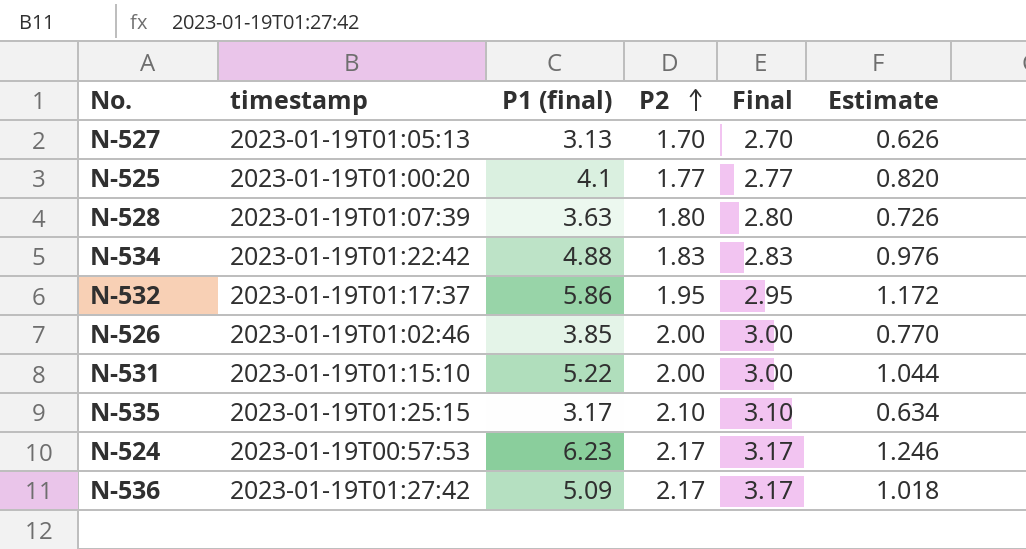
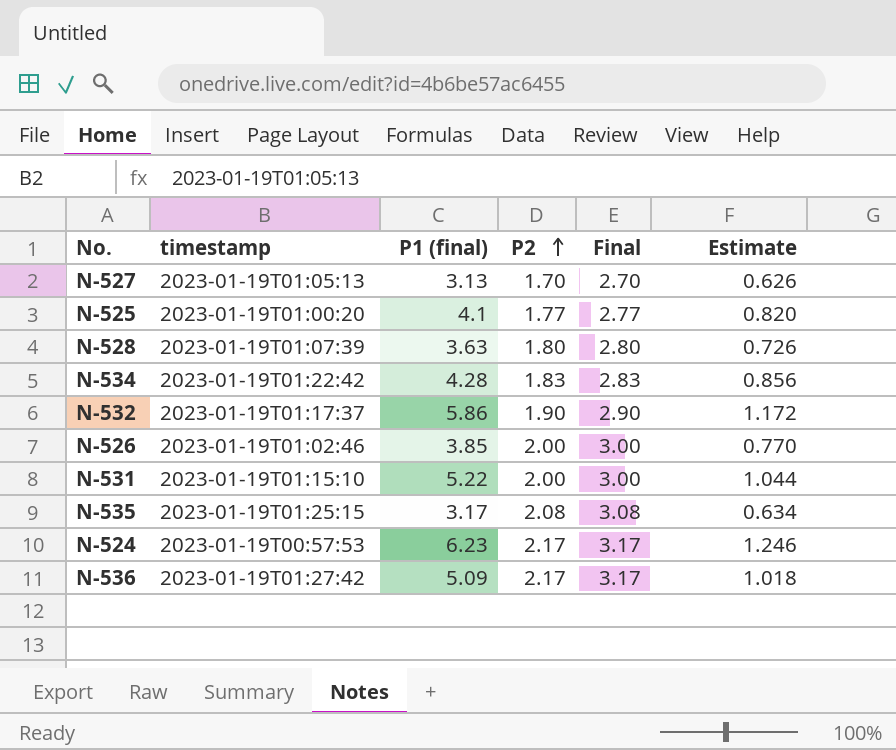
N-534 | P1 (final): 4.88 -> 4.28
N-534 | Estimate: 0.976 -> 0.856
N-532 | P2: 1.95 -> 1.90
N-532 | Final: 2.95 -> 2.90
N-535 | P2: 2.10 -> 2.08
N-535 | Final: 3.10 -> 3.08

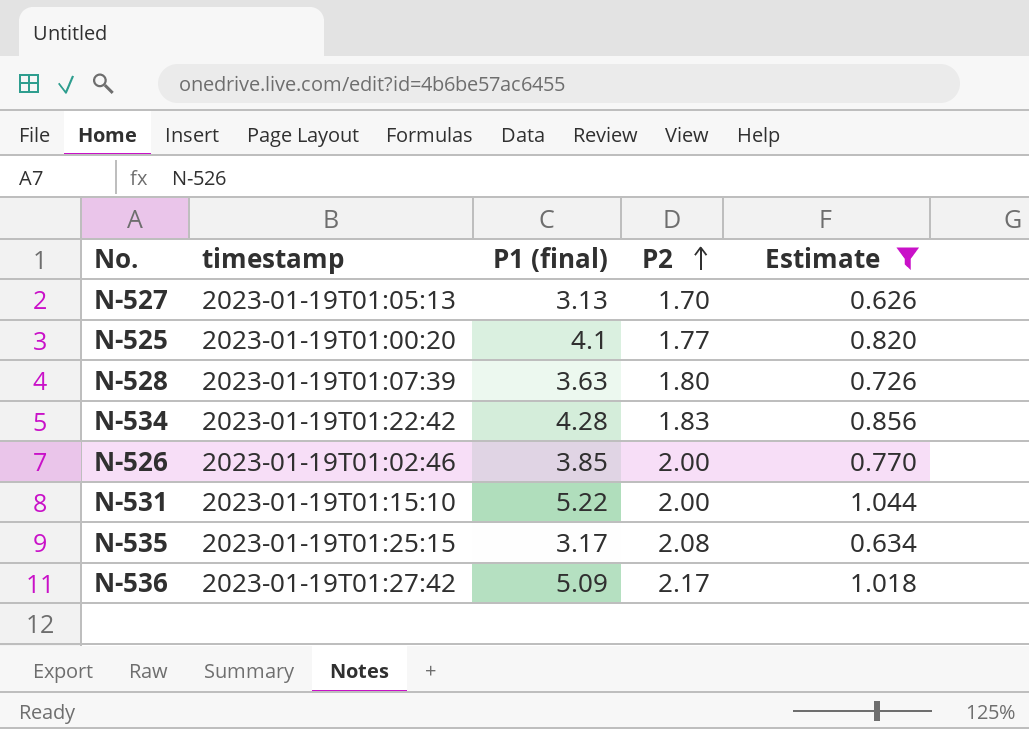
filter: none -> Estimate <= 1.044
column Final | formula: [P2] + 1 -> none

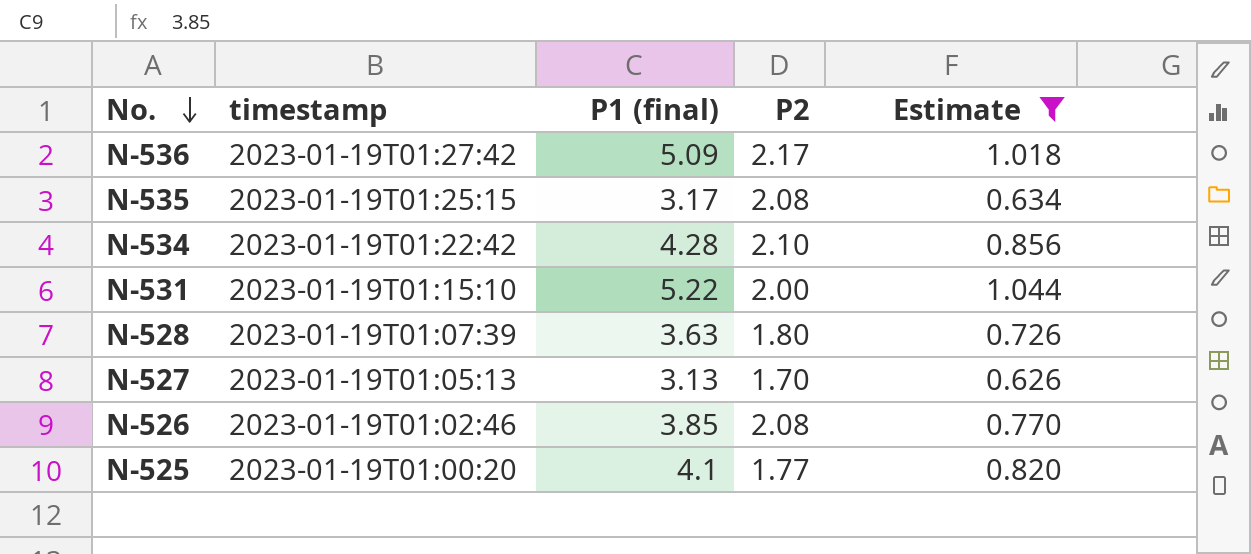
row order: P2 ascending -> No. descending
N-534 | P2: 1.83 -> 2.10
N-526 | P2: 2.00 -> 2.08

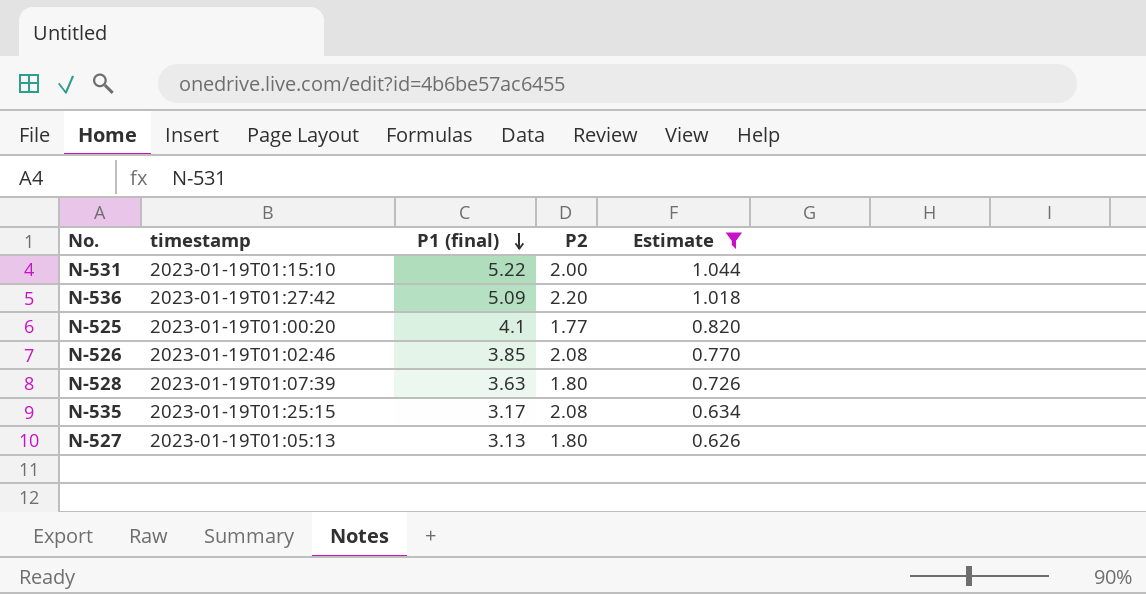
row order: No. descending -> P1 (final) descending
row N-534: 2023-01-19T01:22:42 | 4.28 | 2.10 | 0.856 -> none
N-536 | P2: 2.17 -> 2.20
N-527 | P2: 1.70 -> 1.80

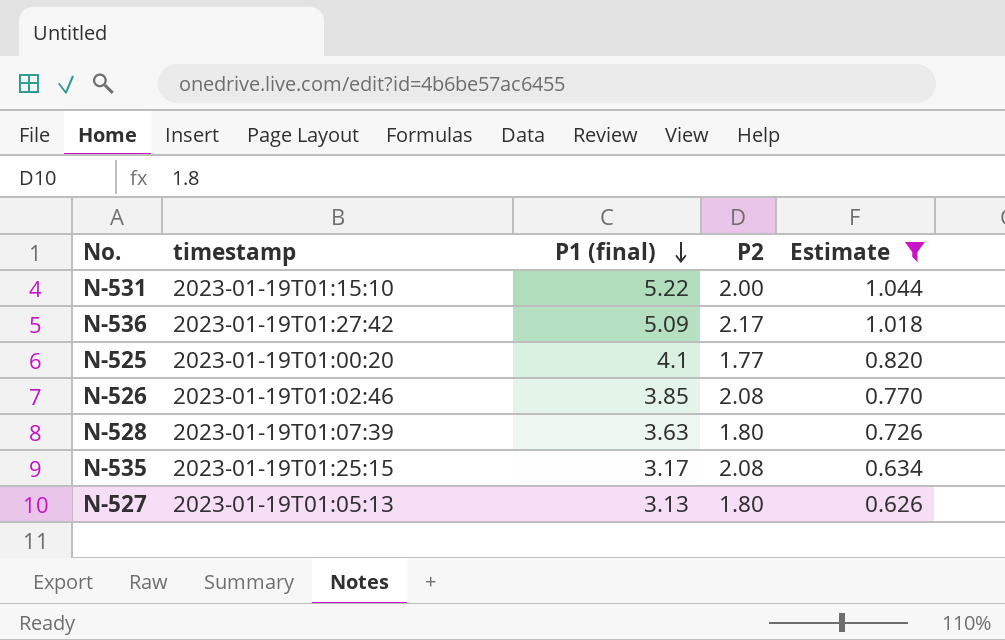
N-536 | P2: 2.20 -> 2.17

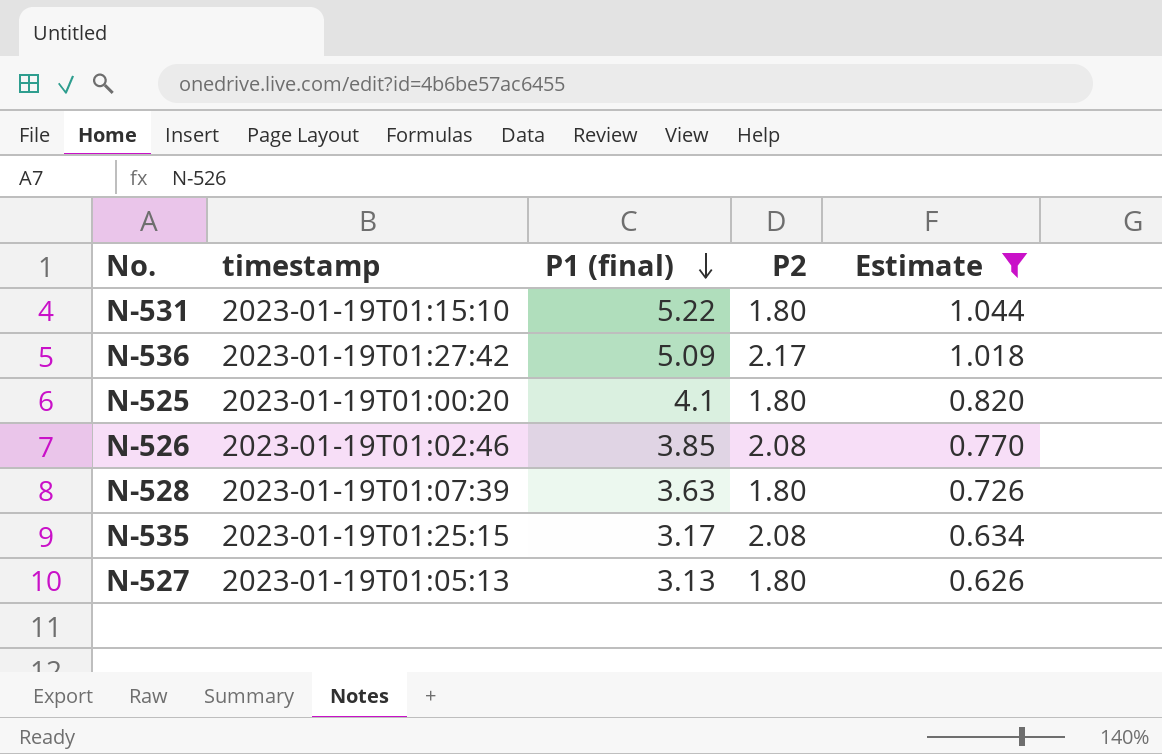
N-531 | P2: 2.00 -> 1.80
N-525 | P2: 1.77 -> 1.80

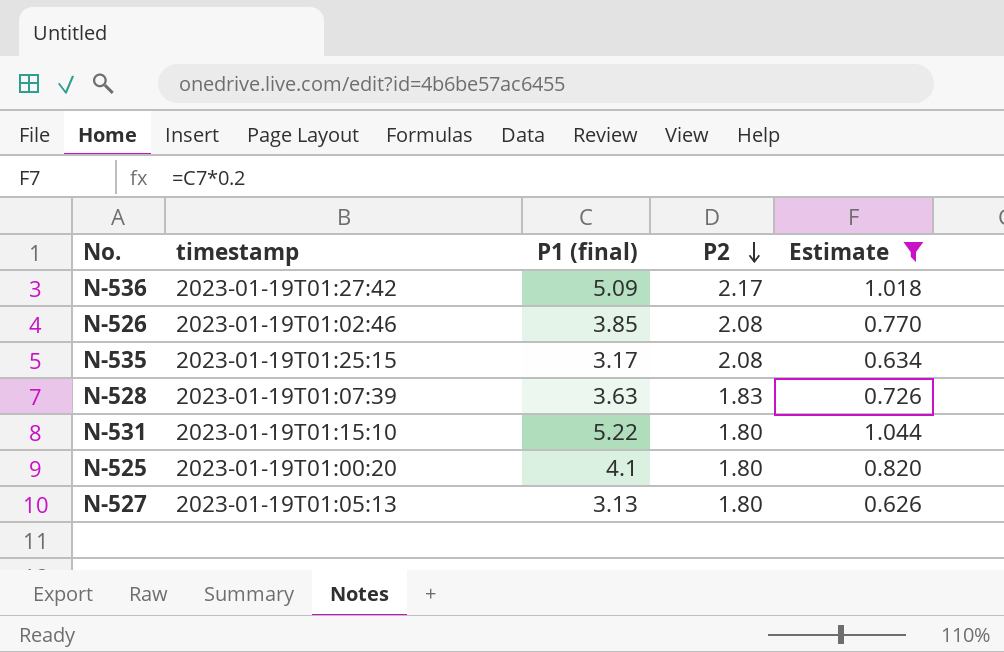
row order: P1 (final) descending -> P2 descending
N-528 | P2: 1.80 -> 1.83

